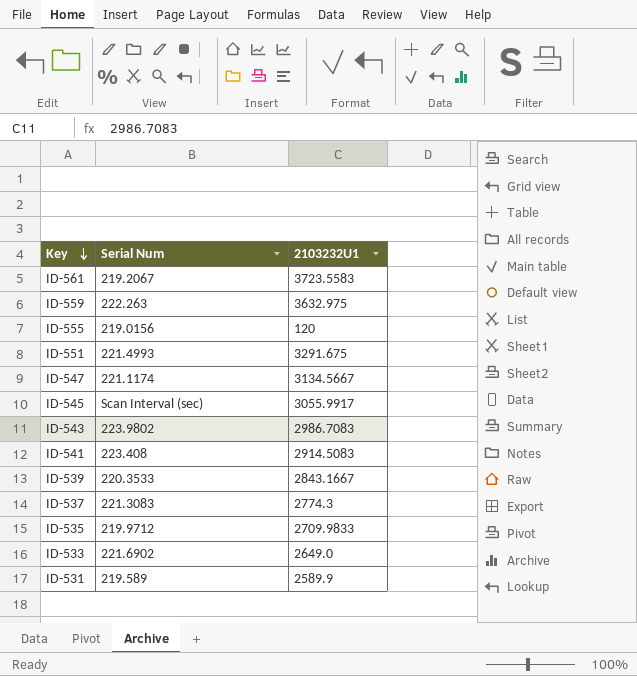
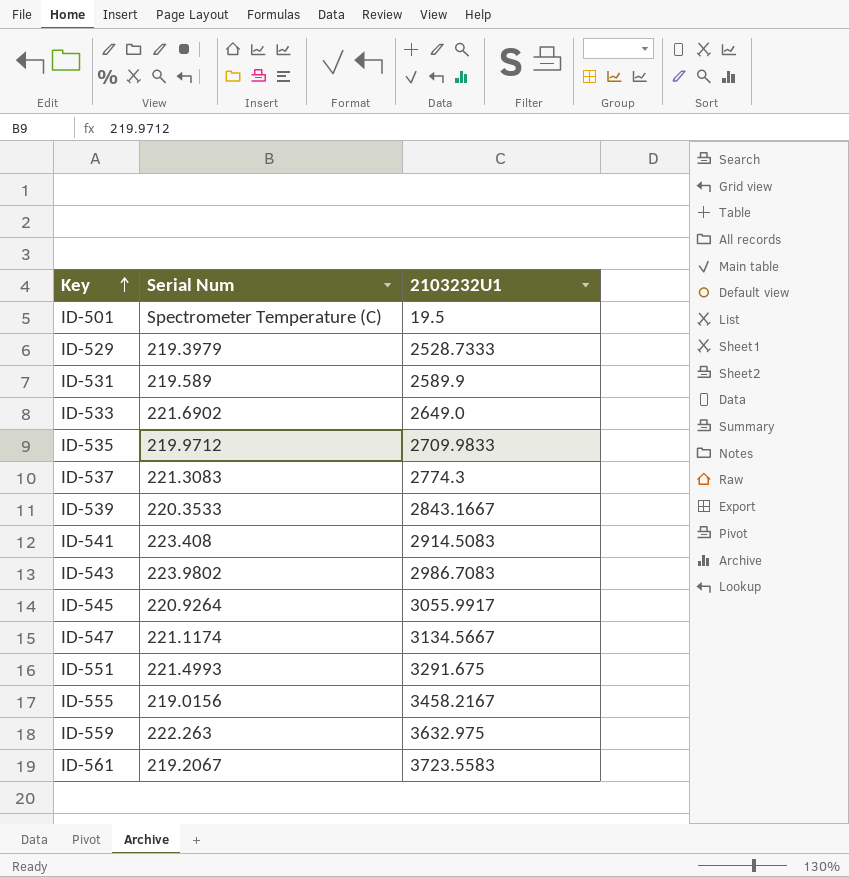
row order: Key descending -> Key ascending
row ID-501: none -> Spectrometer Temperature (C) | 19.5
row ID-529: none -> 219.3979 | 2528.7333
ID-545 | Serial Num: Scan Interval (sec) -> 220.9264
ID-555 | 2103232U1: 120 -> 3458.2167

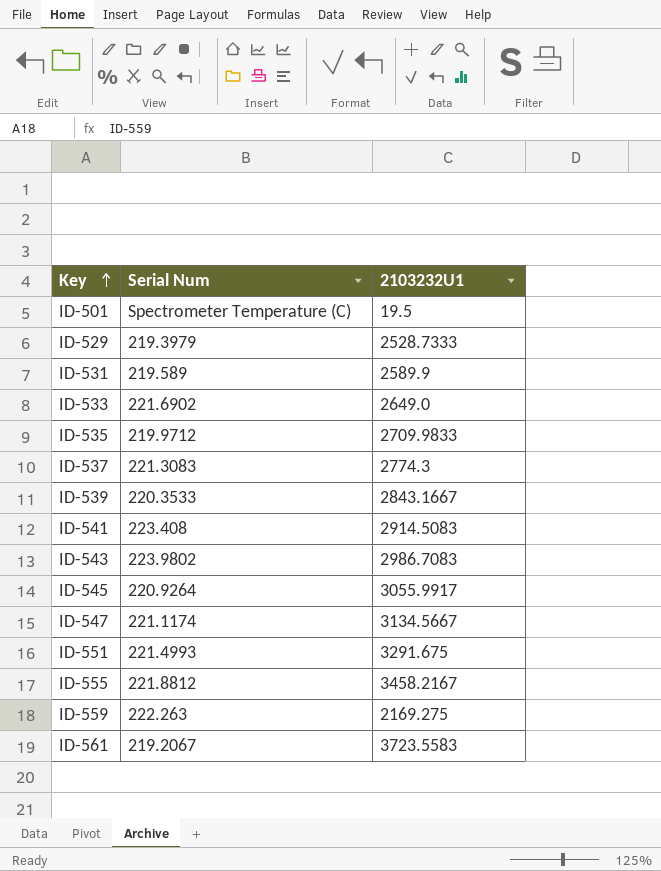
ID-555 | Serial Num: 219.0156 -> 221.8812
ID-559 | 2103232U1: 3632.975 -> 2169.275

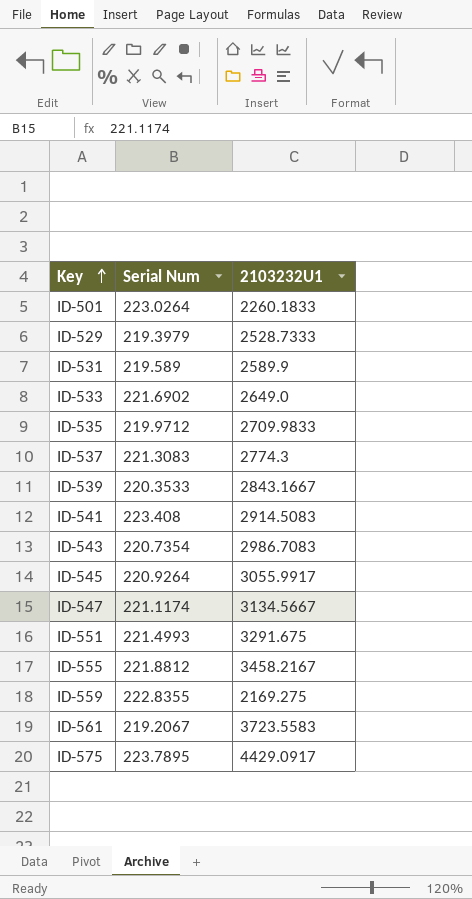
ID-501 | Serial Num: Spectrometer Temperature (C) -> 223.0264
ID-501 | 2103232U1: 19.5 -> 2260.1833
ID-543 | Serial Num: 223.9802 -> 220.7354
ID-559 | Serial Num: 222.263 -> 222.8355
row ID-575: none -> 223.7895 | 4429.0917

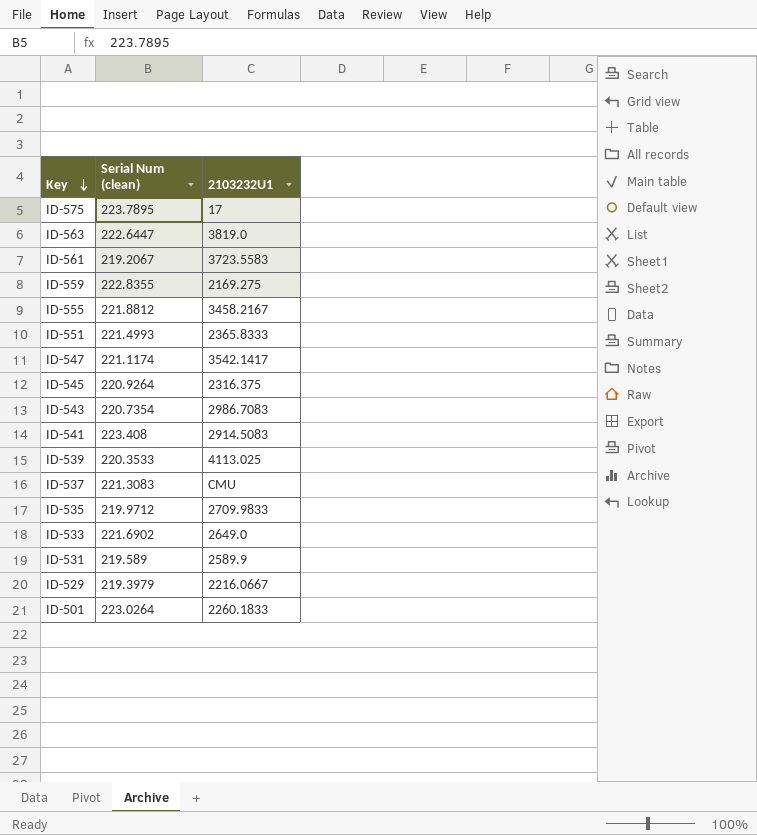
row order: Key ascending -> Key descending
column name: Serial Num -> Serial Num (clean)
ID-575 | 2103232U1: 4429.0917 -> 17
row ID-563: none -> 222.6447 | 3819.0
ID-551 | 2103232U1: 3291.675 -> 2365.8333
ID-547 | 2103232U1: 3134.5667 -> 3542.1417
ID-545 | 2103232U1: 3055.9917 -> 2316.375
ID-539 | 2103232U1: 2843.1667 -> 4113.025
ID-537 | 2103232U1: 2774.3 -> CMU
ID-529 | 2103232U1: 2528.7333 -> 2216.0667

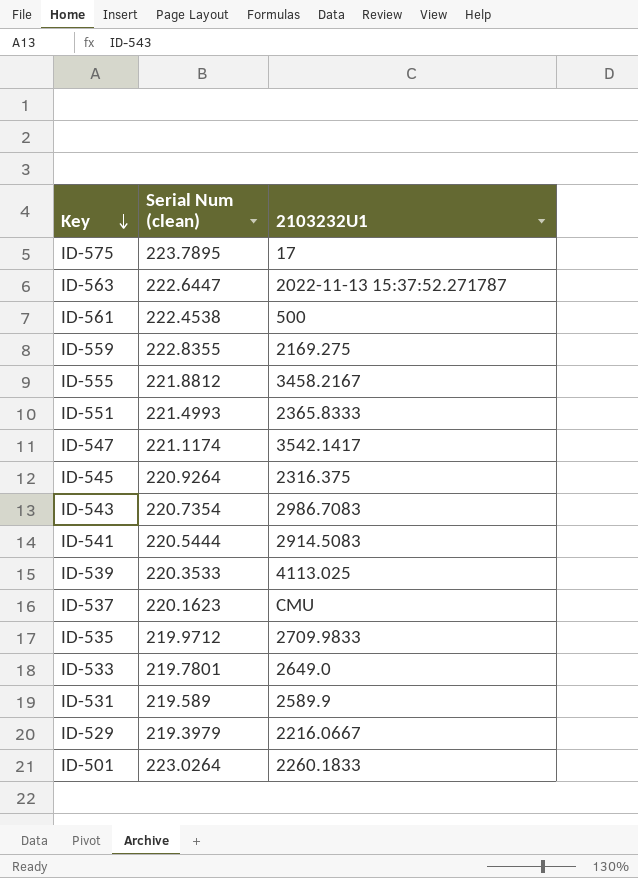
ID-563 | 2103232U1: 3819.0 -> 2022-11-13 15:37:52.271787
ID-561 | Serial Num (clean): 219.2067 -> 222.4538
ID-561 | 2103232U1: 3723.5583 -> 500
ID-541 | Serial Num (clean): 223.408 -> 220.5444
ID-537 | Serial Num (clean): 221.3083 -> 220.1623
ID-533 | Serial Num (clean): 221.6902 -> 219.7801

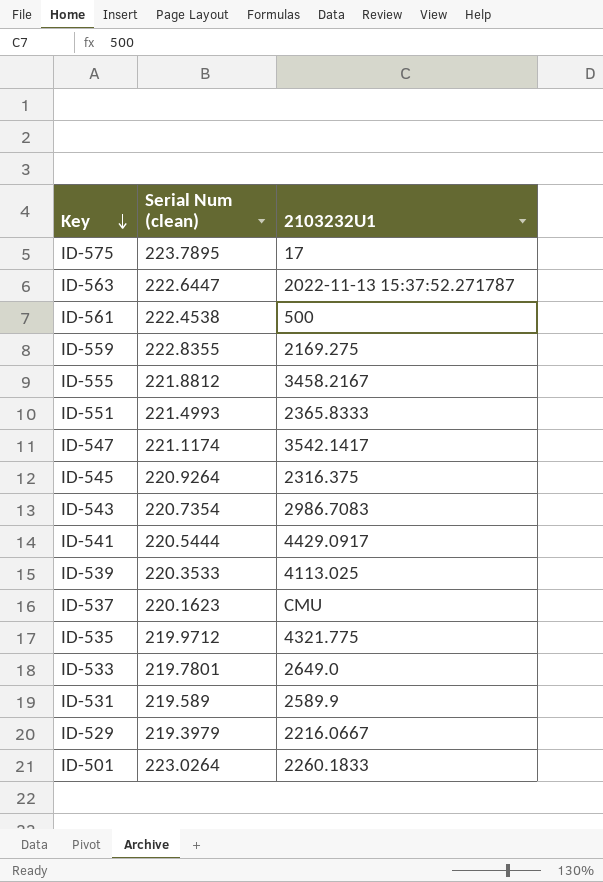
ID-541 | 2103232U1: 2914.5083 -> 4429.0917
ID-535 | 2103232U1: 2709.9833 -> 4321.775

